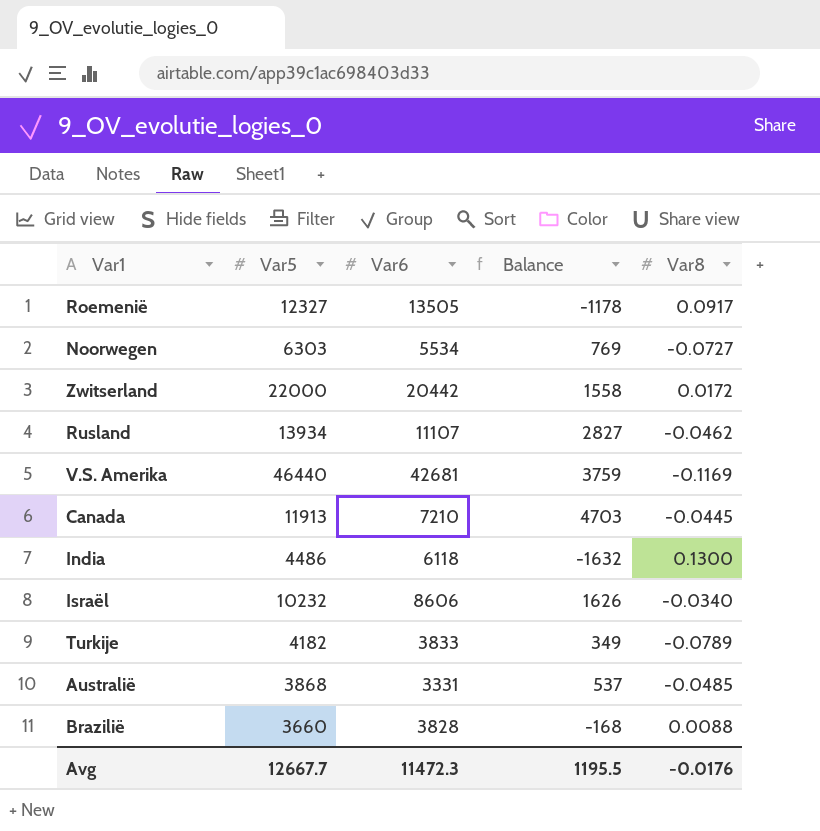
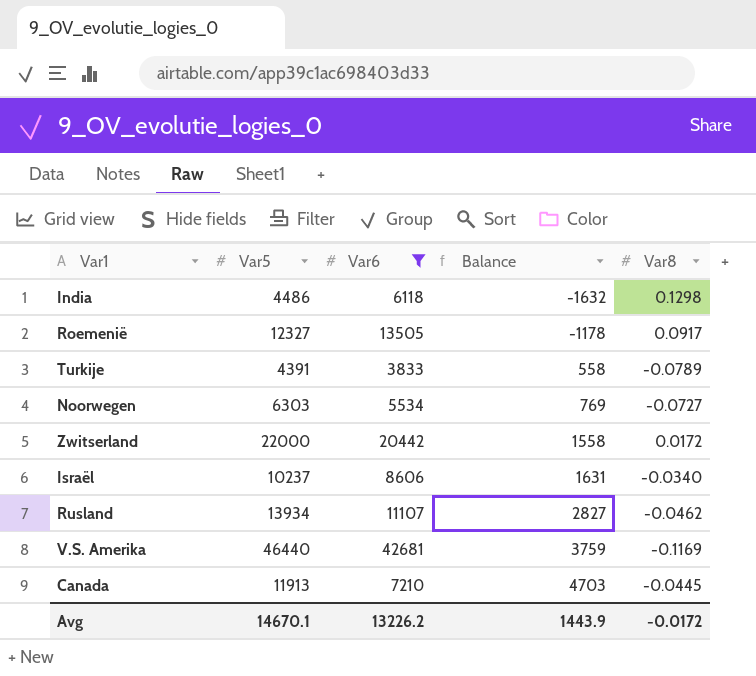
filter: none -> Var6 >= 3833
row order: none -> Balance ascending
India | Var8: 0.1300 -> 0.1298
Turkije | Var5: 4182 -> 4391
Turkije | Balance: 349 -> 558
Israël | Var5: 10232 -> 10237
Israël | Balance: 1626 -> 1631
Avg | Var5: 12667.7 -> 14670.1
Avg | Var6: 11472.3 -> 13226.2
Avg | Balance: 1195.5 -> 1443.9
Avg | Var8: -0.0176 -> -0.0172

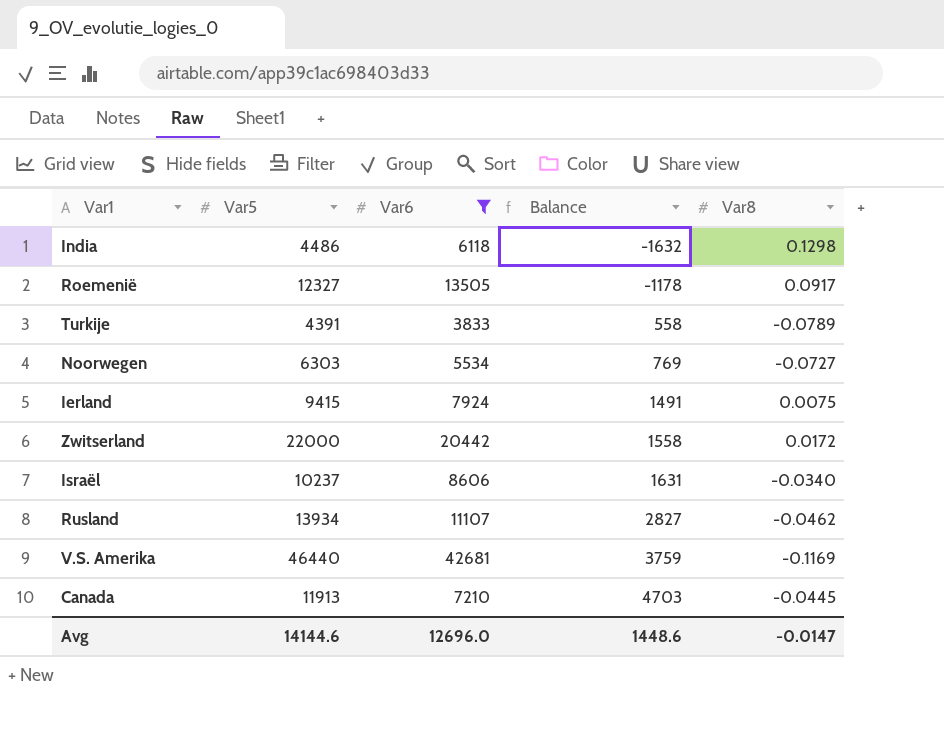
row Ierland: none -> 9415 | 7924 | 1491 | 0.0075
Avg | Var5: 14670.1 -> 14144.6
Avg | Var6: 13226.2 -> 12696.0
Avg | Balance: 1443.9 -> 1448.6
Avg | Var8: -0.0172 -> -0.0147

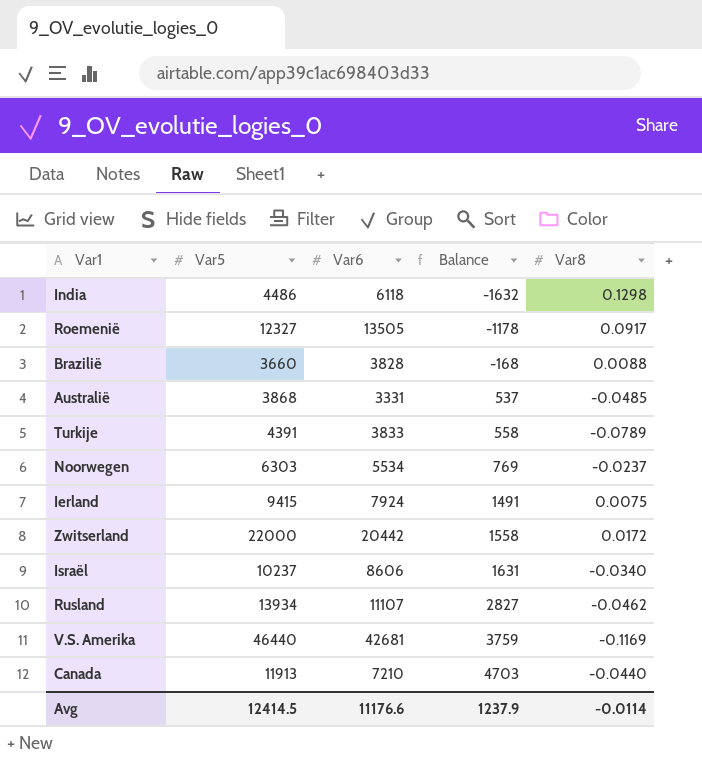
filter: Var6 >= 3833 -> none
Noorwegen | Var8: -0.0727 -> -0.0237
Canada | Var8: -0.0445 -> -0.0440
Avg | Var5: 14144.6 -> 12414.5
Avg | Var6: 12696.0 -> 11176.6
Avg | Balance: 1448.6 -> 1237.9
Avg | Var8: -0.0147 -> -0.0114

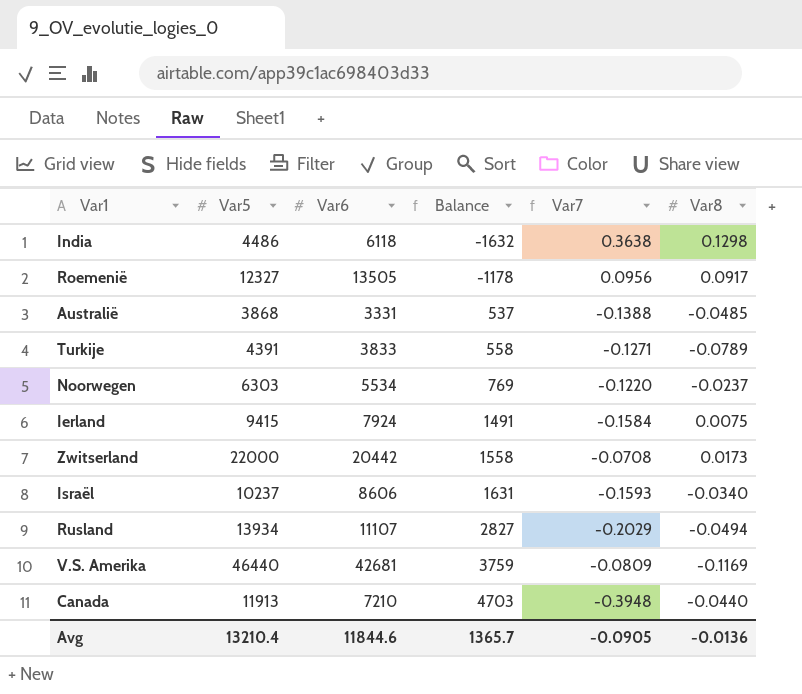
column Var7 | formula: none -> ([Var6] - [Var5]) / [Var5]
row Brazilië: 3660 | 3828 | -168 | 0.0088 -> none
Zwitserland | Var8: 0.0172 -> 0.0173
Rusland | Var8: -0.0462 -> -0.0494
Avg | Var5: 12414.5 -> 13210.4
Avg | Var6: 11176.6 -> 11844.6
Avg | Balance: 1237.9 -> 1365.7
Avg | Var8: -0.0114 -> -0.0136

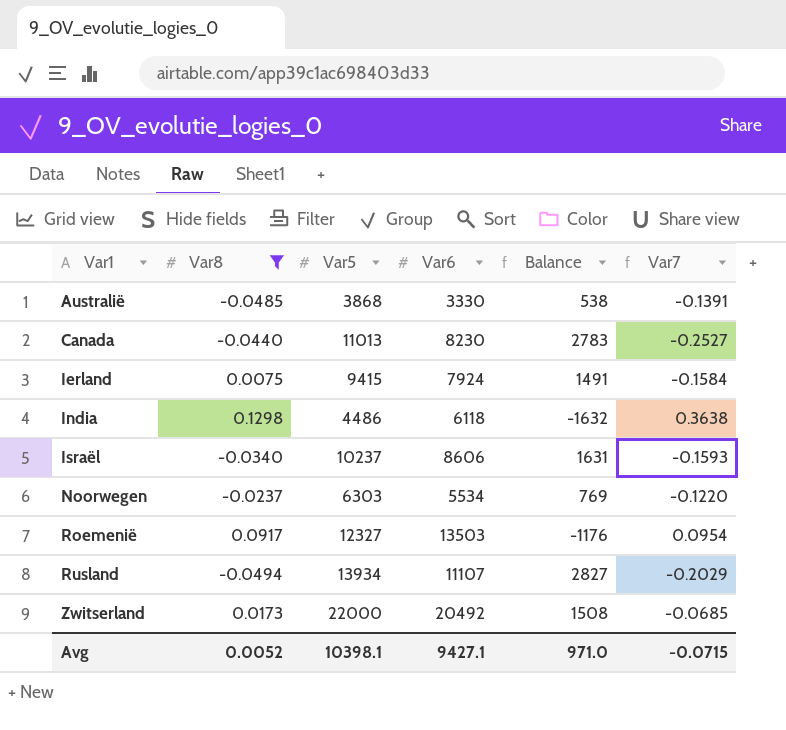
filter: none -> Var8 >= -0.0494
row order: Balance ascending -> Var1 ascending
column Var8 | position: 6 -> 2
Australië | Var6: 3331 -> 3330
Australië | Balance: 537 -> 538
Australië | Var7: -0.1388 -> -0.1391
Canada | Var5: 11913 -> 11013
Canada | Var6: 7210 -> 8230
Canada | Balance: 4703 -> 2783
Canada | Var7: -0.3948 -> -0.2527
Roemenië | Var6: 13505 -> 13503
Roemenië | Balance: -1178 -> -1176
Roemenië | Var7: 0.0956 -> 0.0954
Zwitserland | Var6: 20442 -> 20492
Zwitserland | Balance: 1558 -> 1508
Zwitserland | Var7: -0.0708 -> -0.0685
Avg | Var8: -0.0136 -> 0.0052
Avg | Var5: 13210.4 -> 10398.1
Avg | Var6: 11844.6 -> 9427.1
Avg | Balance: 1365.7 -> 971.0
Avg | Var7: -0.0905 -> -0.0715

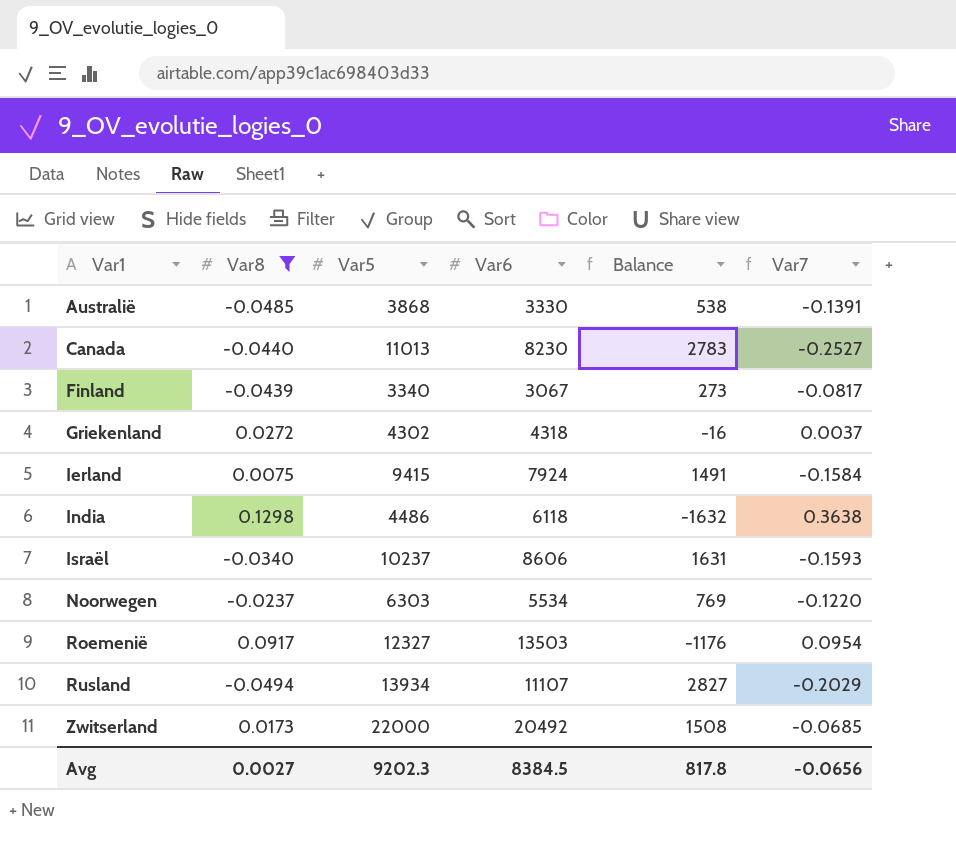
row Finland: none -> -0.0439 | 3340 | 3067 | 273 | -0.0817
row Griekenland: none -> 0.0272 | 4302 | 4318 | -16 | 0.0037
Avg | Var8: 0.0052 -> 0.0027
Avg | Var5: 10398.1 -> 9202.3
Avg | Var6: 9427.1 -> 8384.5
Avg | Balance: 971.0 -> 817.8
Avg | Var7: -0.0715 -> -0.0656

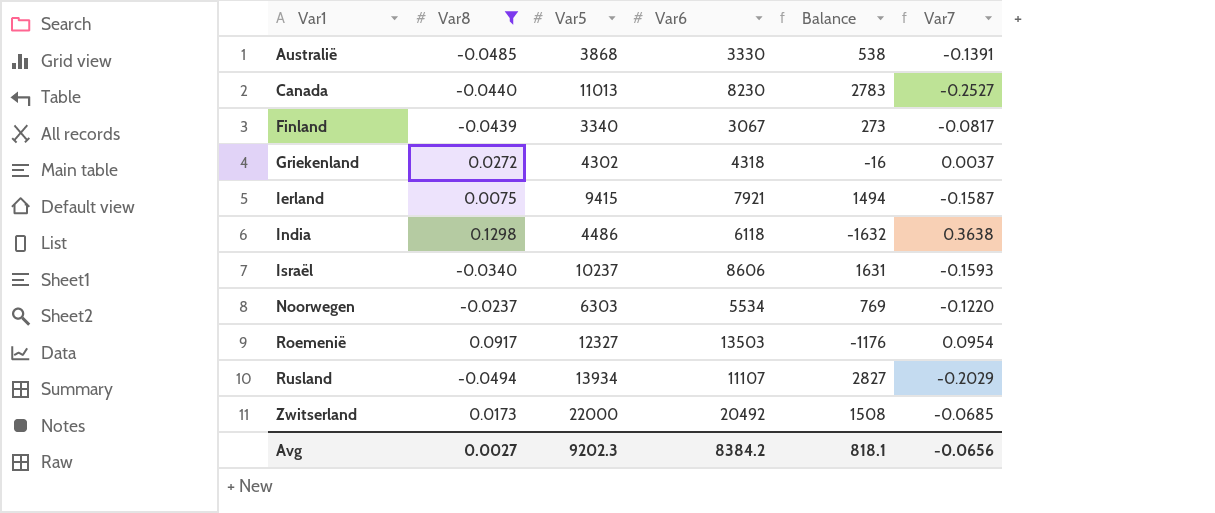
Ierland | Var6: 7924 -> 7921
Ierland | Balance: 1491 -> 1494
Ierland | Var7: -0.1584 -> -0.1587
Avg | Var6: 8384.5 -> 8384.2
Avg | Balance: 817.8 -> 818.1

